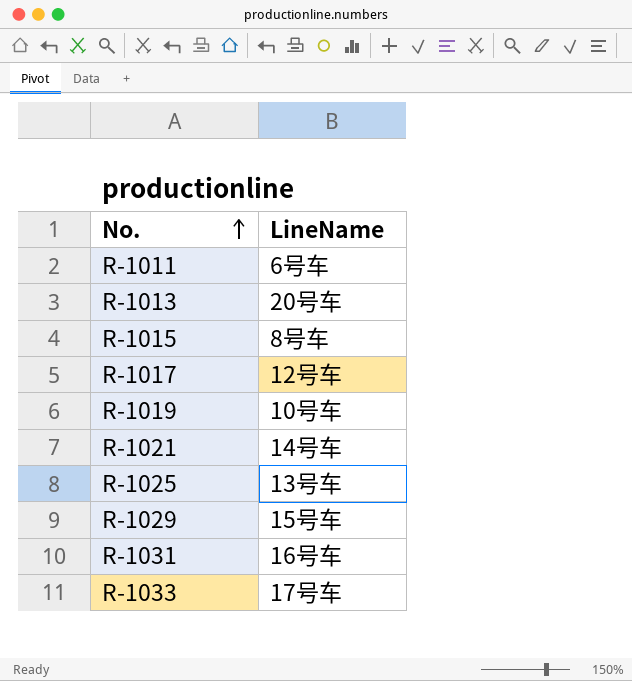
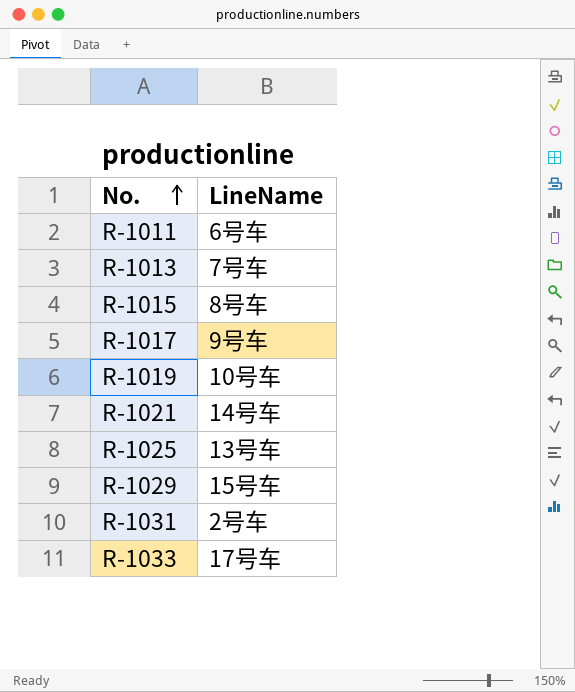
R-1013 | LineName: 20号车 -> 7号车
R-1017 | LineName: 12号车 -> 9号车
R-1031 | LineName: 16号车 -> 2号车

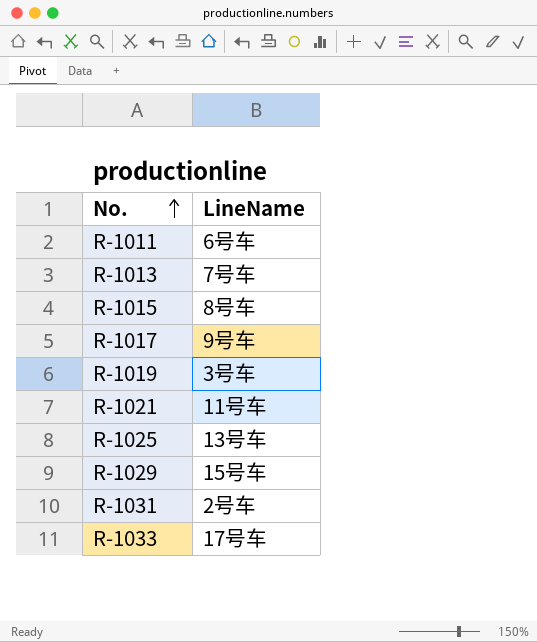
R-1019 | LineName: 10号车 -> 3号车
R-1021 | LineName: 14号车 -> 11号车

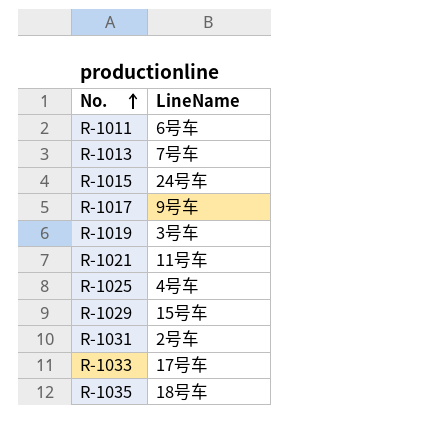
R-1015 | LineName: 8号车 -> 24号车
R-1025 | LineName: 13号车 -> 4号车
row R-1035: none -> 18号车

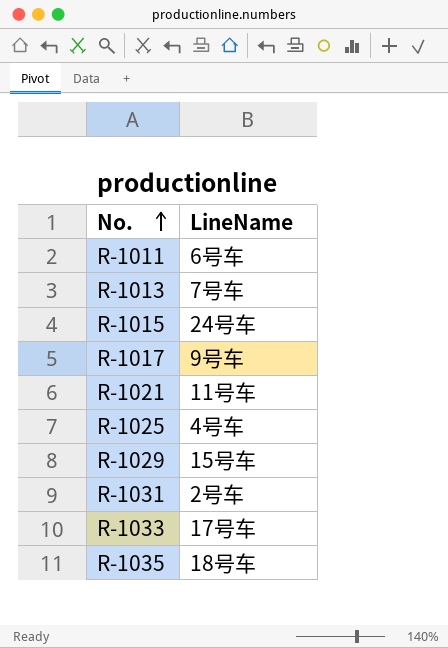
row R-1019: 3号车 -> none

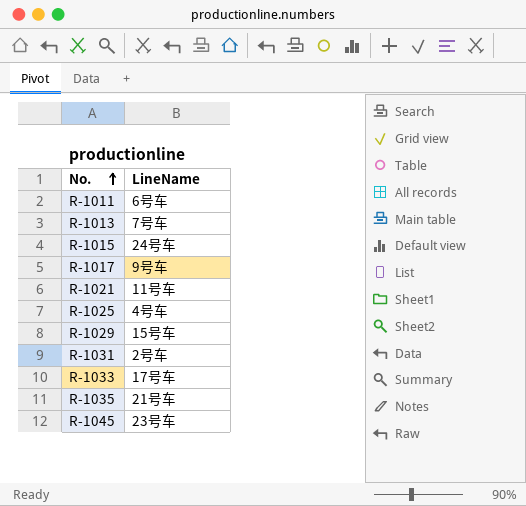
R-1035 | LineName: 18号车 -> 21号车
row R-1045: none -> 23号车

